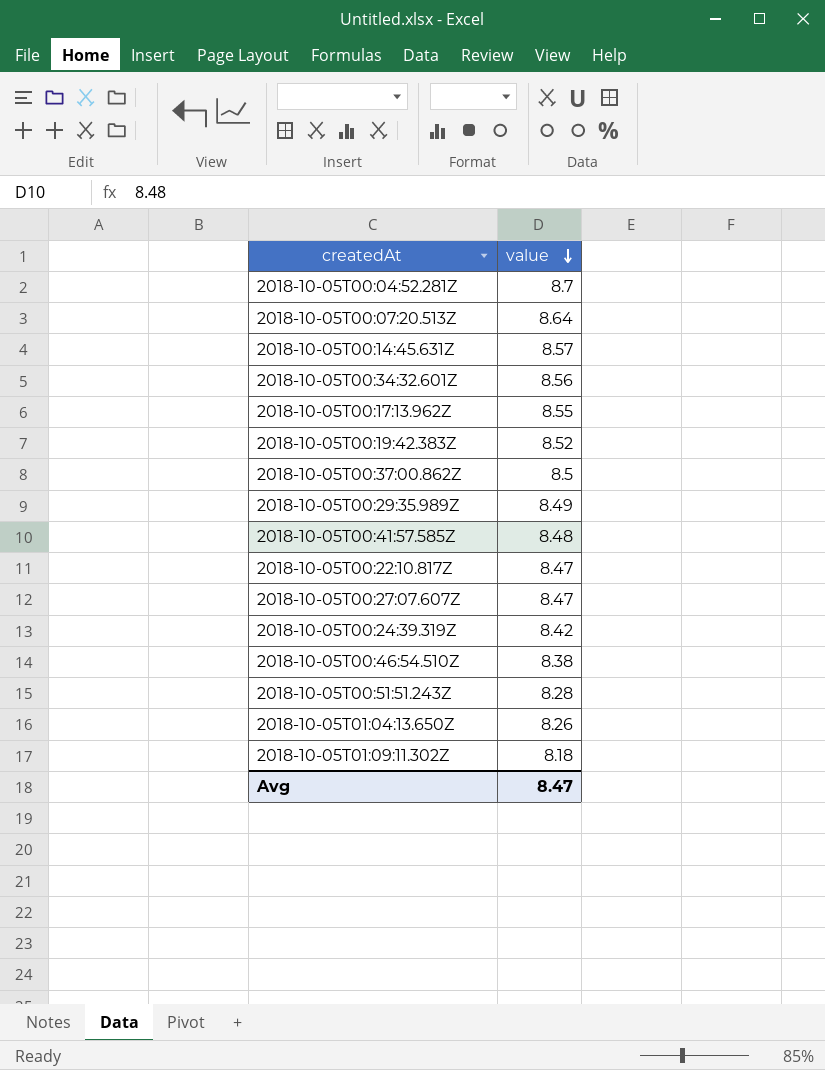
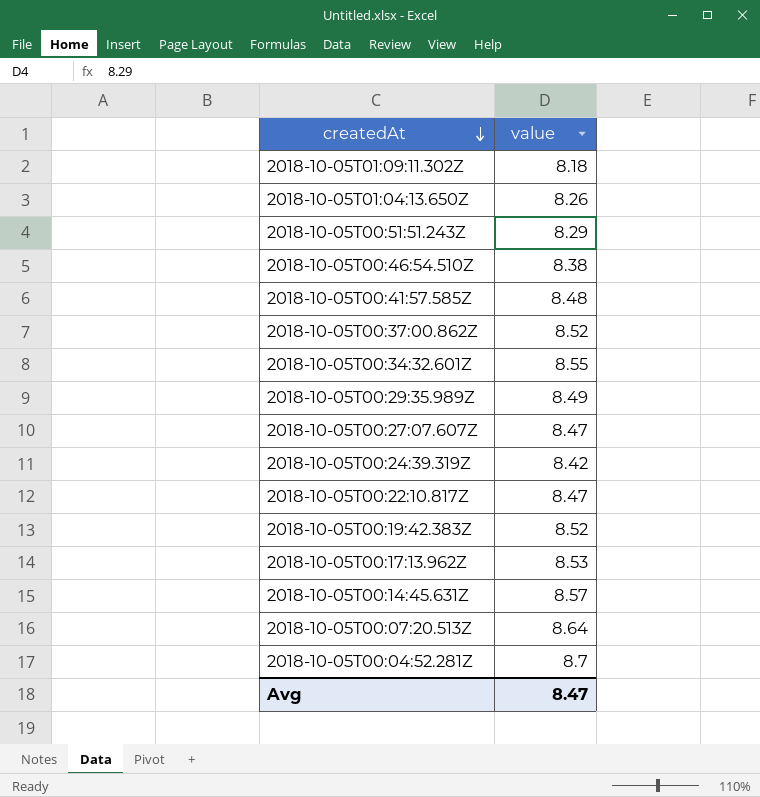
row order: value descending -> createdAt descending
2018-10-05T00:51:51.243Z | value: 8.28 -> 8.29
2018-10-05T00:37:00.862Z | value: 8.5 -> 8.52
2018-10-05T00:34:32.601Z | value: 8.56 -> 8.55
2018-10-05T00:17:13.962Z | value: 8.55 -> 8.53

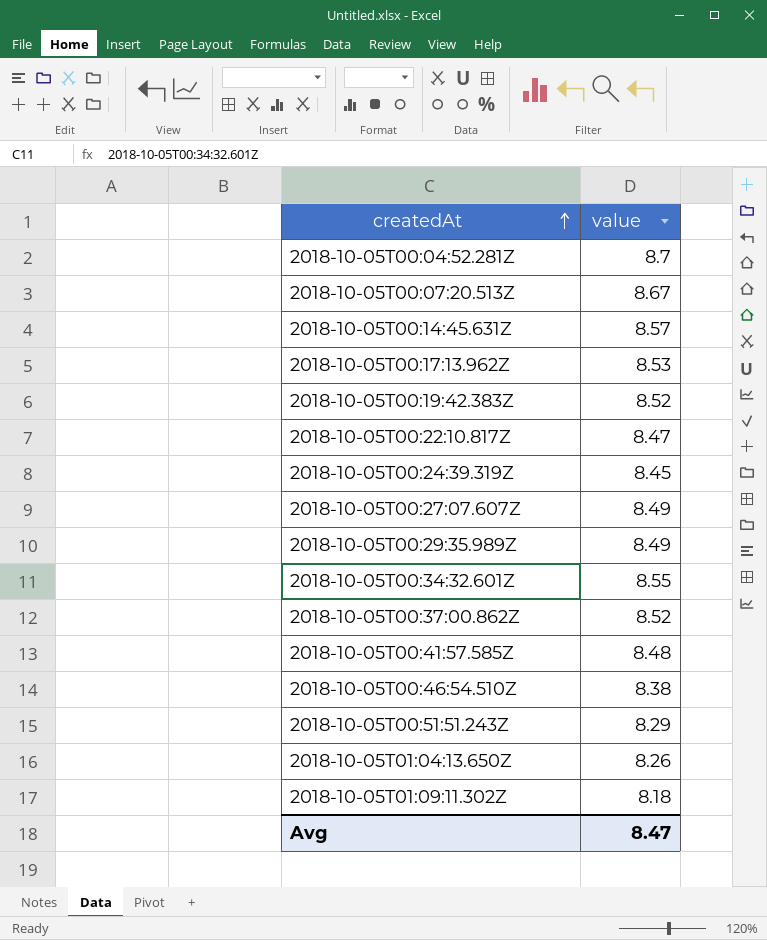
row order: createdAt descending -> createdAt ascending
2018-10-05T00:07:20.513Z | value: 8.64 -> 8.67
2018-10-05T00:24:39.319Z | value: 8.42 -> 8.45
2018-10-05T00:27:07.607Z | value: 8.47 -> 8.49

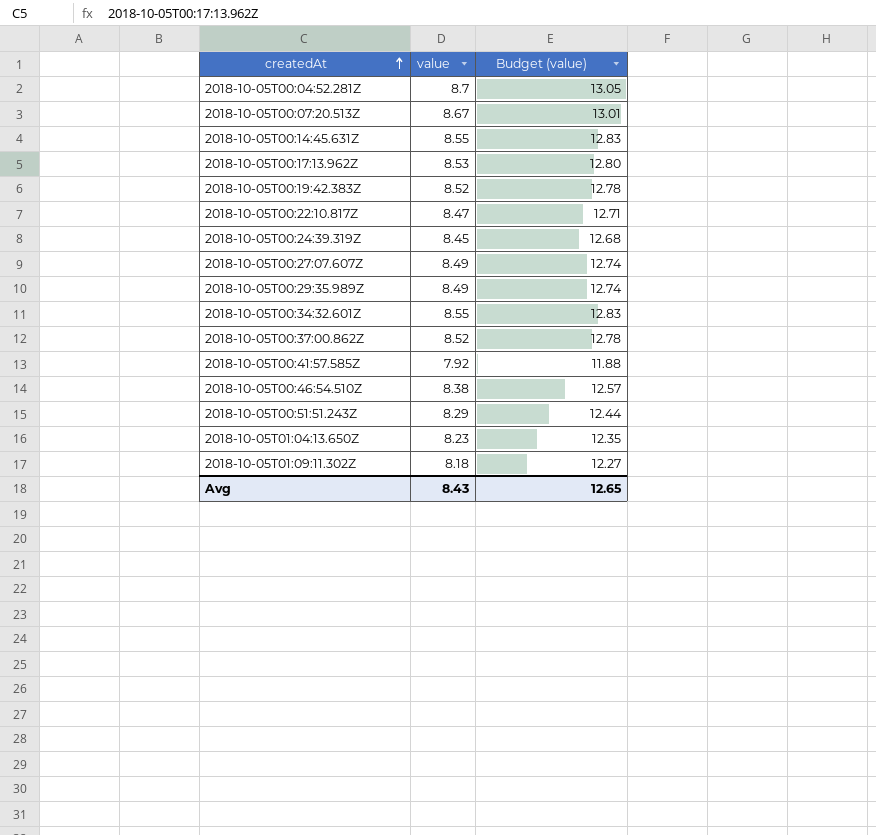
column Budget (value) | formula: none -> [value] * 1.5
2018-10-05T00:14:45.631Z | value: 8.57 -> 8.55
2018-10-05T00:41:57.585Z | value: 8.48 -> 7.92
2018-10-05T01:04:13.650Z | value: 8.26 -> 8.23
Avg | value: 8.47 -> 8.43

